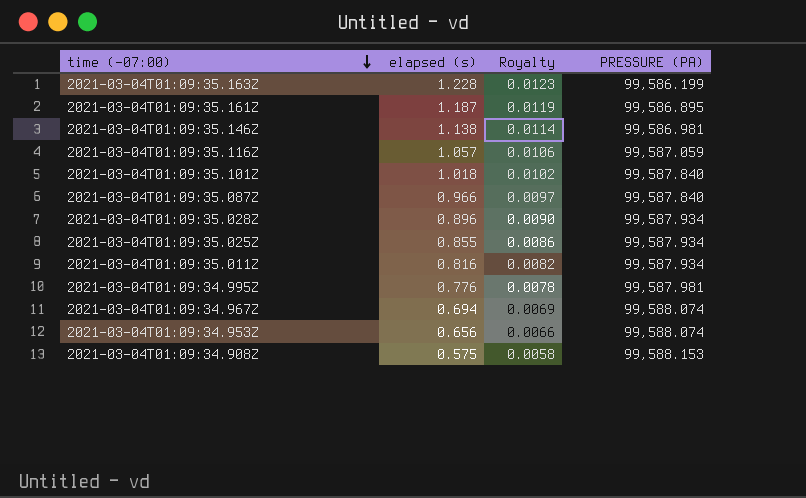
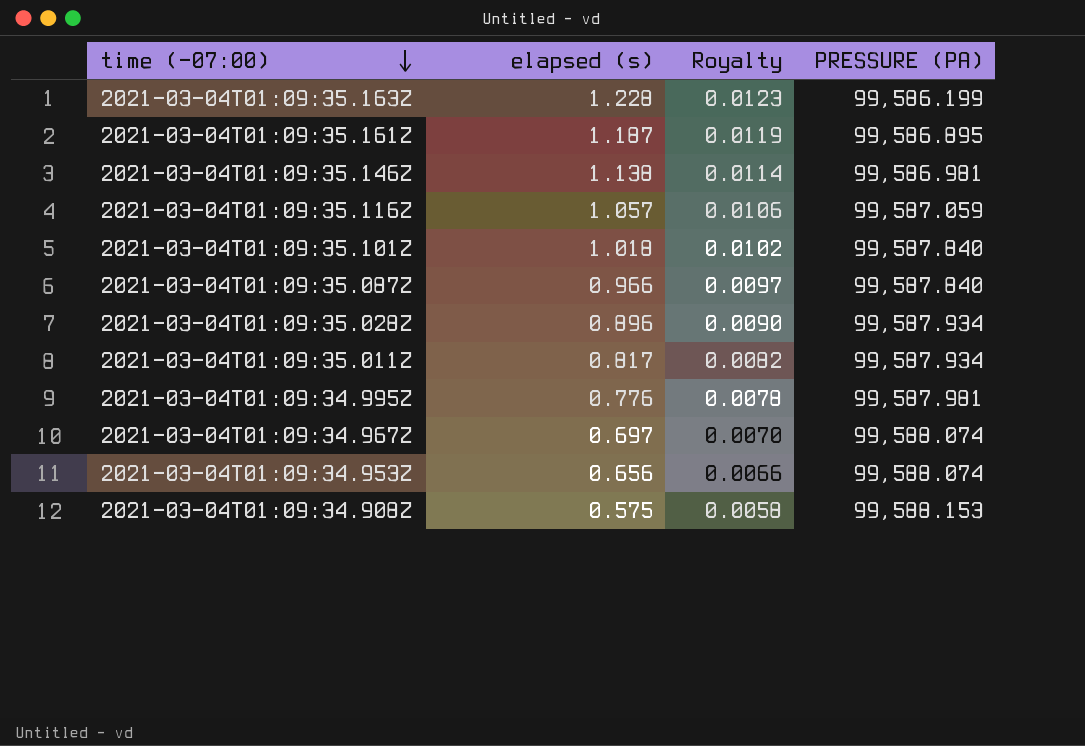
row 2021-03-04T01:09:35.025Z: 0.855 | 0.0086 | 99,587.934 -> none
2021-03-04T01:09:35.011Z | elapsed (s): 0.816 -> 0.817
2021-03-04T01:09:34.967Z | elapsed (s): 0.694 -> 0.697
2021-03-04T01:09:34.967Z | Royalty: 0.0069 -> 0.0070

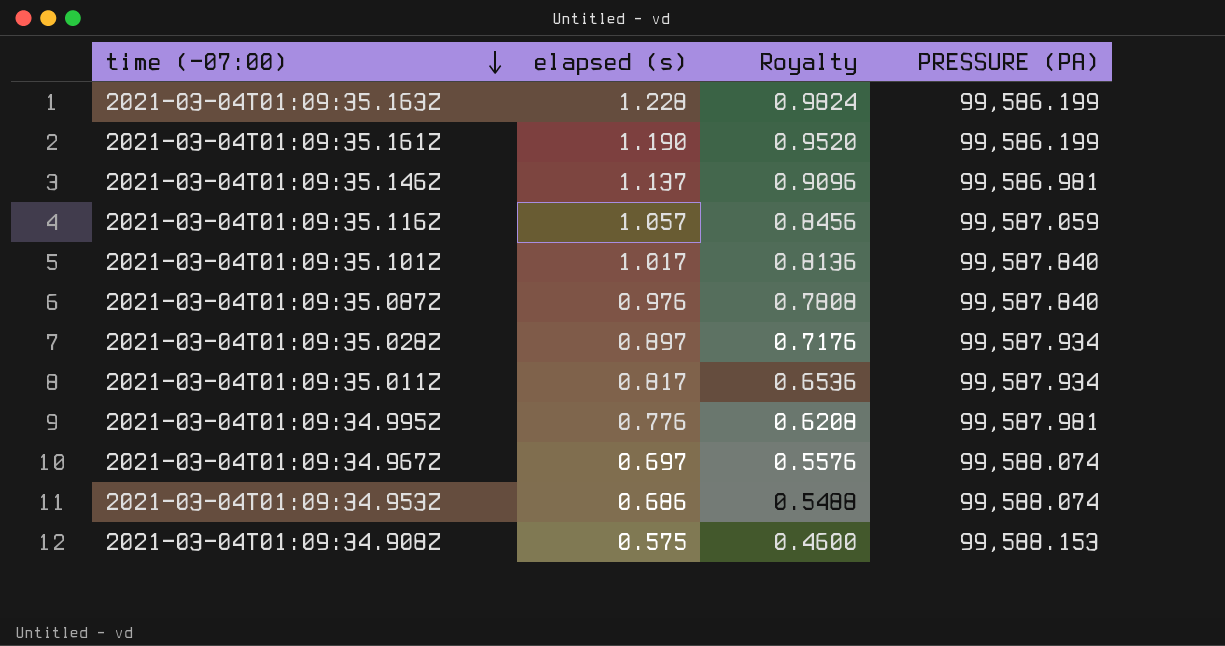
column Royalty | formula: [elapsed (s)] * 0.01 -> [elapsed (s)] * 0.8
2021-03-04T01:09:35.161Z | elapsed (s): 1.187 -> 1.190
2021-03-04T01:09:35.161Z | PRESSURE (PA): 99,586.895 -> 99,586.199
2021-03-04T01:09:35.146Z | elapsed (s): 1.138 -> 1.137
2021-03-04T01:09:35.101Z | elapsed (s): 1.018 -> 1.017
2021-03-04T01:09:35.087Z | elapsed (s): 0.966 -> 0.976
2021-03-04T01:09:35.028Z | elapsed (s): 0.896 -> 0.897
2021-03-04T01:09:34.953Z | elapsed (s): 0.656 -> 0.686

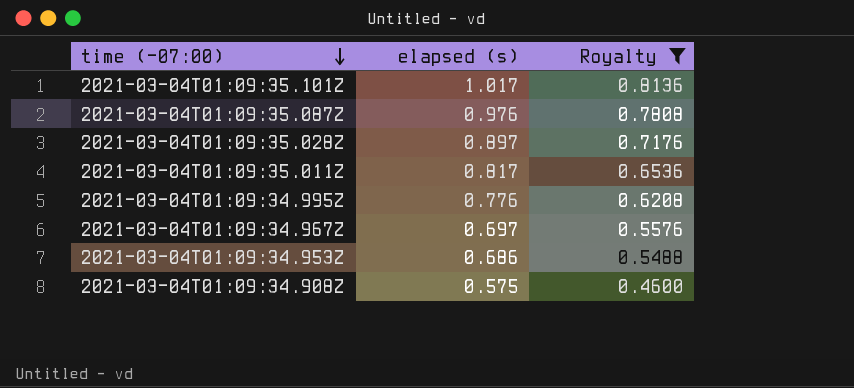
filter: none -> Royalty <= 0.8136
column PRESSURE (PA) | position: 4 -> none

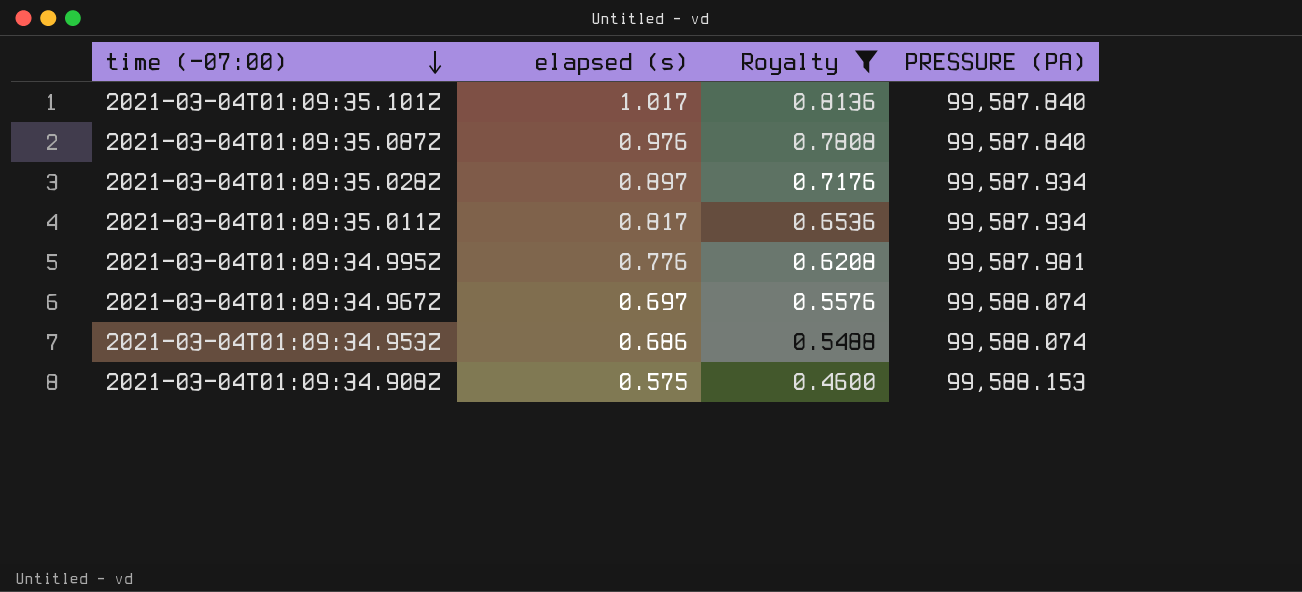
column PRESSURE (PA) | position: none -> 4

